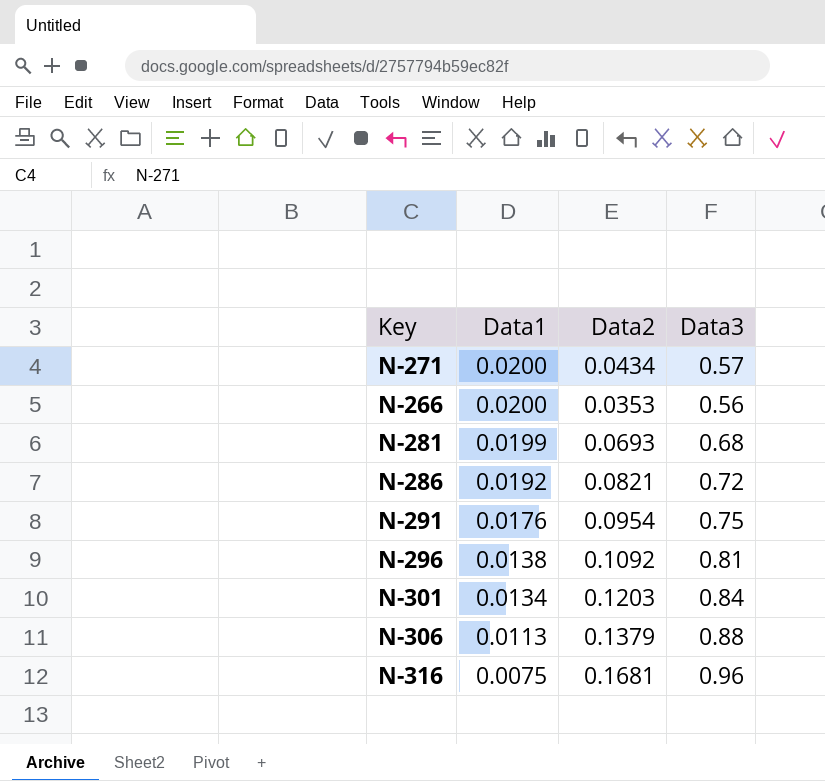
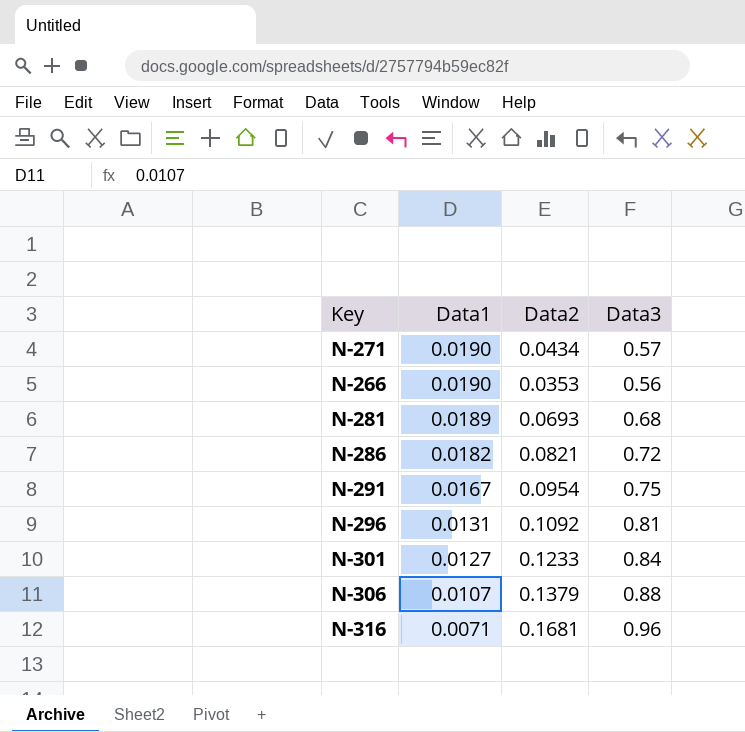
N-271 | Data1: 0.0200 -> 0.0190
N-266 | Data1: 0.0200 -> 0.0190
N-281 | Data1: 0.0199 -> 0.0189
N-286 | Data1: 0.0192 -> 0.0182
N-291 | Data1: 0.0176 -> 0.0167
N-296 | Data1: 0.0138 -> 0.0131
N-301 | Data1: 0.0134 -> 0.0127
N-301 | Data2: 0.1203 -> 0.1233
N-306 | Data1: 0.0113 -> 0.0107
N-316 | Data1: 0.0075 -> 0.0071

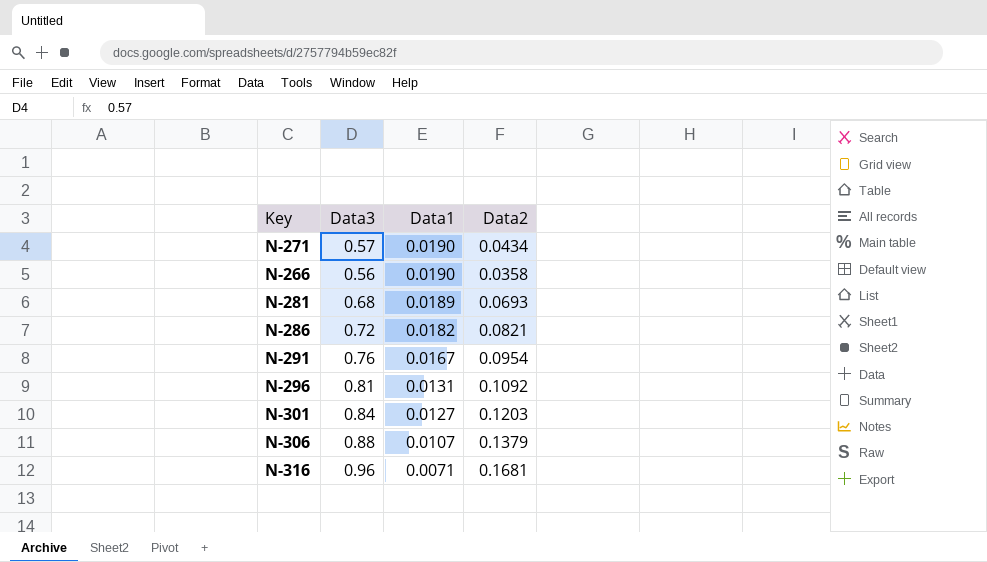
column Data3 | position: 4 -> 2
N-266 | Data2: 0.0353 -> 0.0358
N-291 | Data3: 0.75 -> 0.76
N-301 | Data2: 0.1233 -> 0.1203

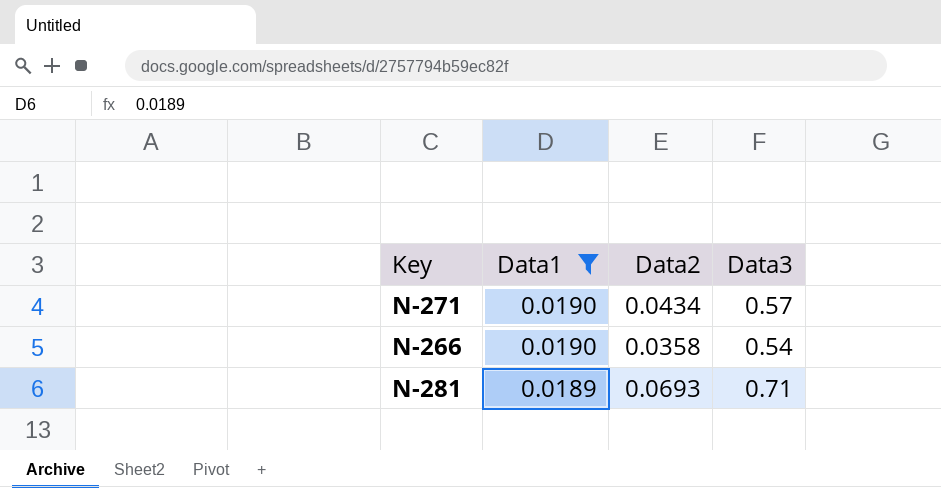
filter: none -> Data1 >= 0.0189
column Data3 | position: 2 -> 4
N-266 | Data3: 0.56 -> 0.54
N-281 | Data3: 0.68 -> 0.71

